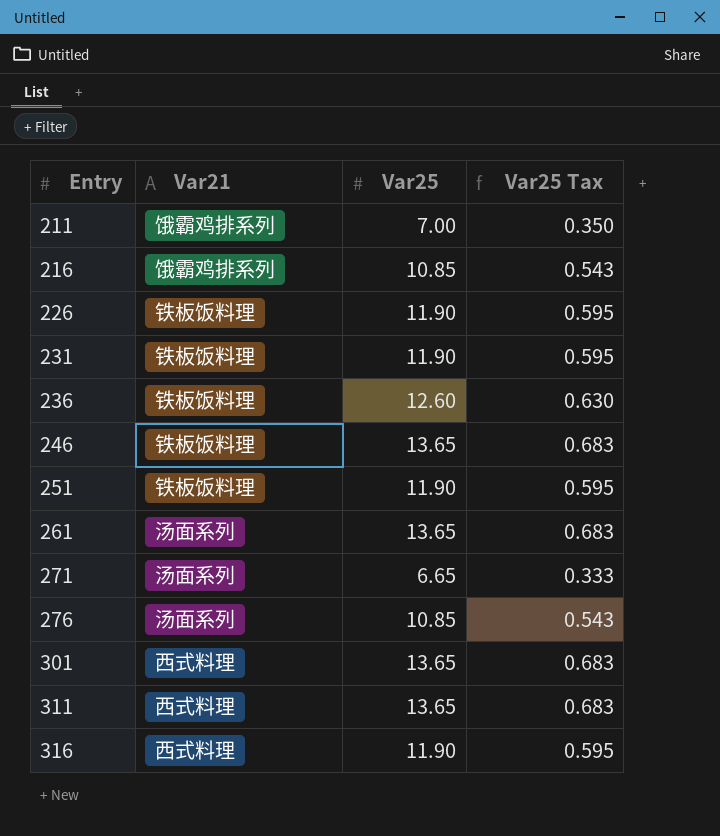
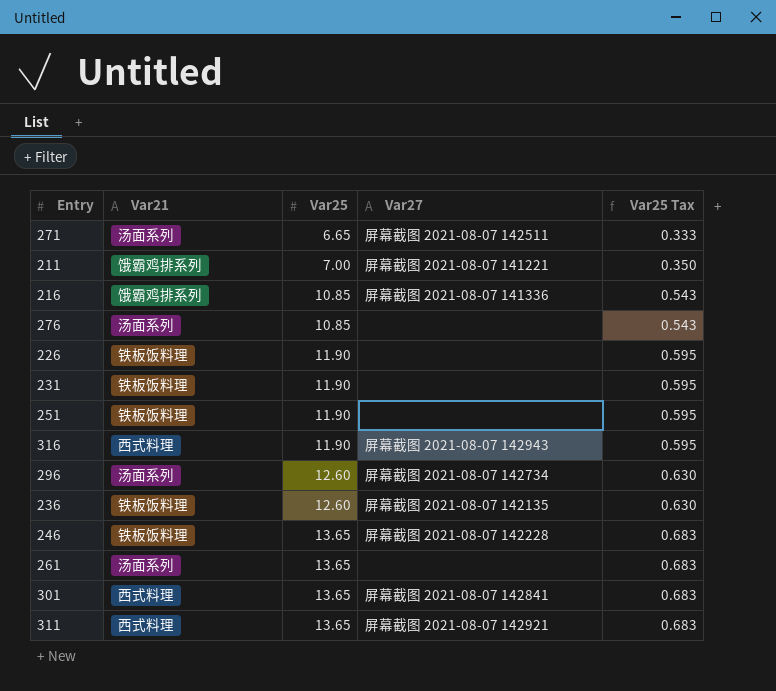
row order: Entry ascending -> Var25 ascending
column Var27 | position: none -> 4
row 296: none -> 汤面系列 | 12.60 | 屏幕截图 2021-08-07 142734 | 0.630

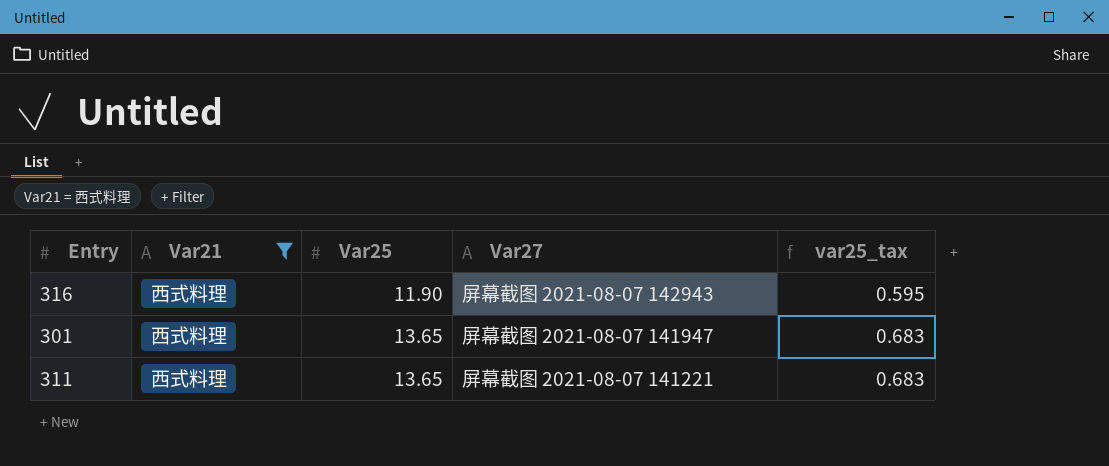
filter: none -> Var21 = 西式料理
column name: Var25 Tax -> var25_tax
301 | Var27: 屏幕截图 2021-08-07 142841 -> 屏幕截图 2021-08-07 141947
311 | Var27: 屏幕截图 2021-08-07 142921 -> 屏幕截图 2021-08-07 141221

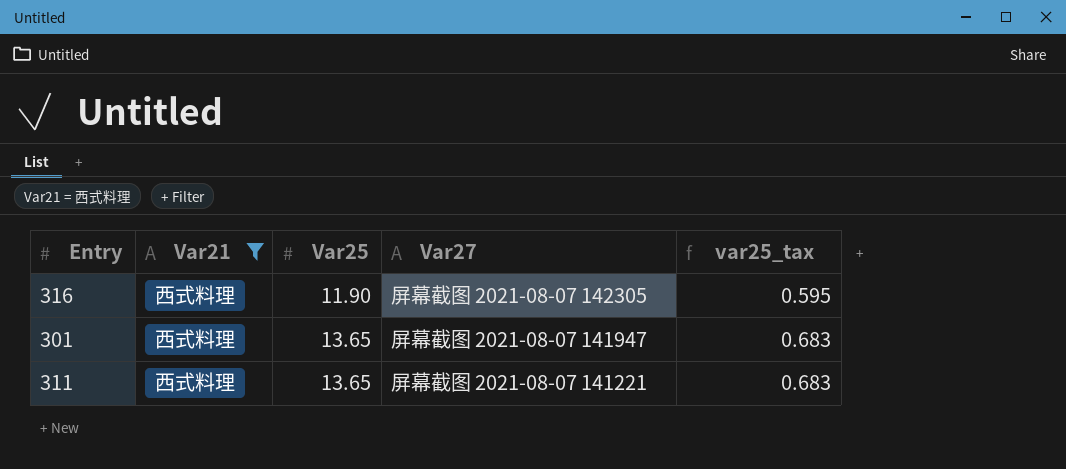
316 | Var27: 屏幕截图 2021-08-07 142943 -> 屏幕截图 2021-08-07 142305

